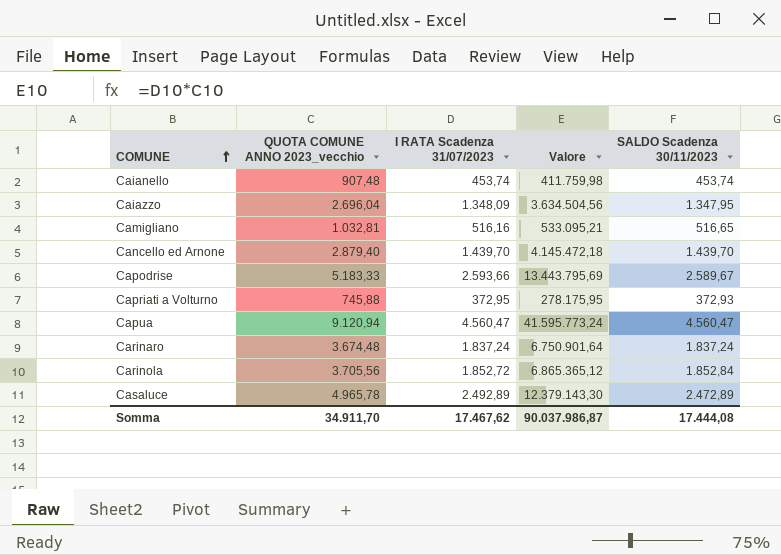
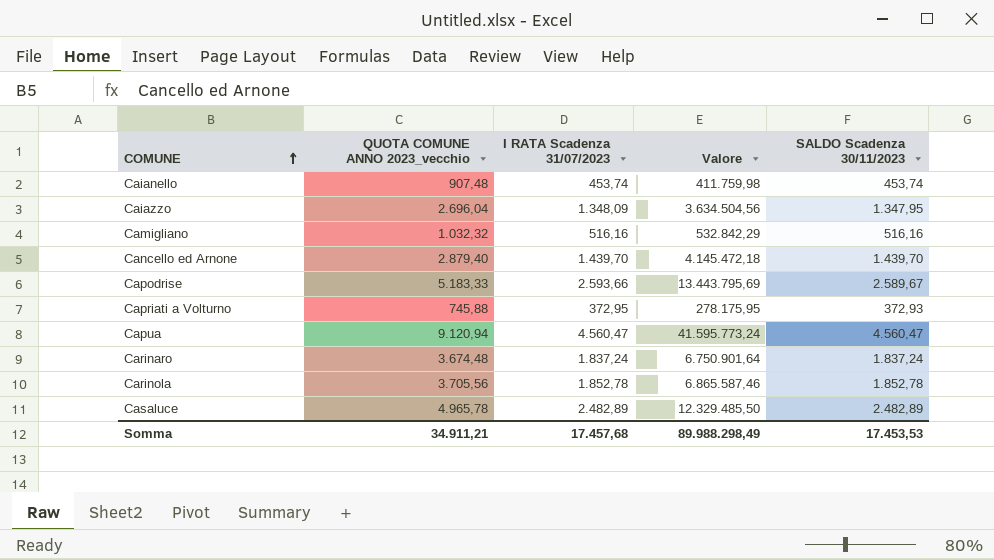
Camigliano | QUOTA COMUNE ANNO 2023_vecchio: 1.032,81 -> 1.032,32
Camigliano | Valore: 533.095,21 -> 532.842,29
Camigliano | SALDO Scadenza 30/11/2023: 516,65 -> 516,16
Carinola | I RATA Scadenza 31/07/2023: 1.852,72 -> 1.852,78
Carinola | Valore: 6.865.365,12 -> 6.865.587,46
Carinola | SALDO Scadenza 30/11/2023: 1.852,84 -> 1.852,78
Casaluce | I RATA Scadenza 31/07/2023: 2.492,89 -> 2.482,89
Casaluce | Valore: 12.379.143,30 -> 12.329.485,50
Casaluce | SALDO Scadenza 30/11/2023: 2.472,89 -> 2.482,89
Somma | QUOTA COMUNE ANNO 2023_vecchio: 34.911,70 -> 34.911,21
Somma | I RATA Scadenza 31/07/2023: 17.467,62 -> 17.457,68
Somma | Valore: 90.037.986,87 -> 89.988.298,49
Somma | SALDO Scadenza 30/11/2023: 17.444,08 -> 17.453,53

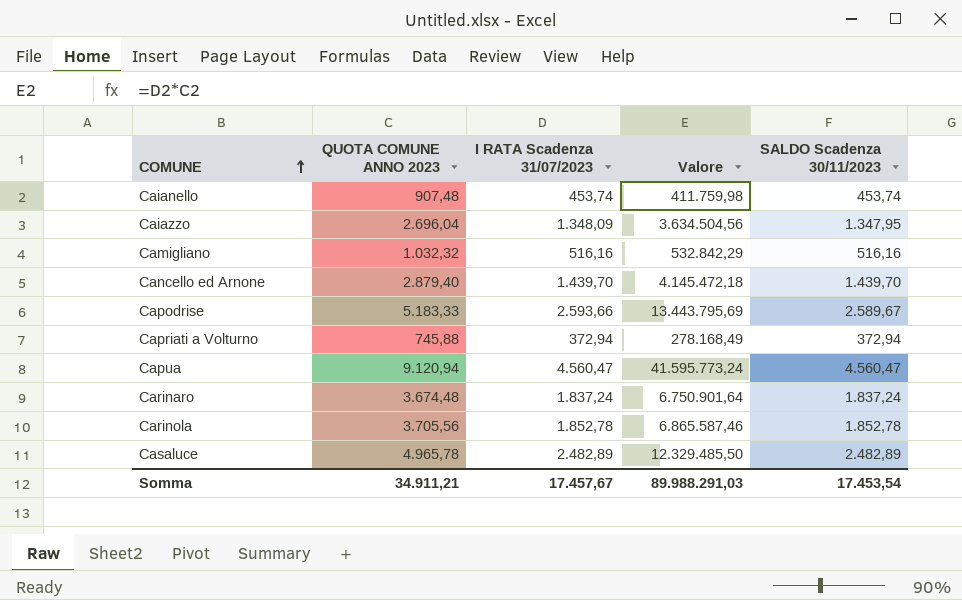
column name: QUOTA COMUNE ANNO 2023_vecchio -> QUOTA COMUNE ANNO 2023
Capriati a Volturno | I RATA Scadenza 31/07/2023: 372,95 -> 372,94
Capriati a Volturno | Valore: 278.175,95 -> 278.168,49
Capriati a Volturno | SALDO Scadenza 30/11/2023: 372,93 -> 372,94
Somma | I RATA Scadenza 31/07/2023: 17.457,68 -> 17.457,67
Somma | Valore: 89.988.298,49 -> 89.988.291,03
Somma | SALDO Scadenza 30/11/2023: 17.453,53 -> 17.453,54

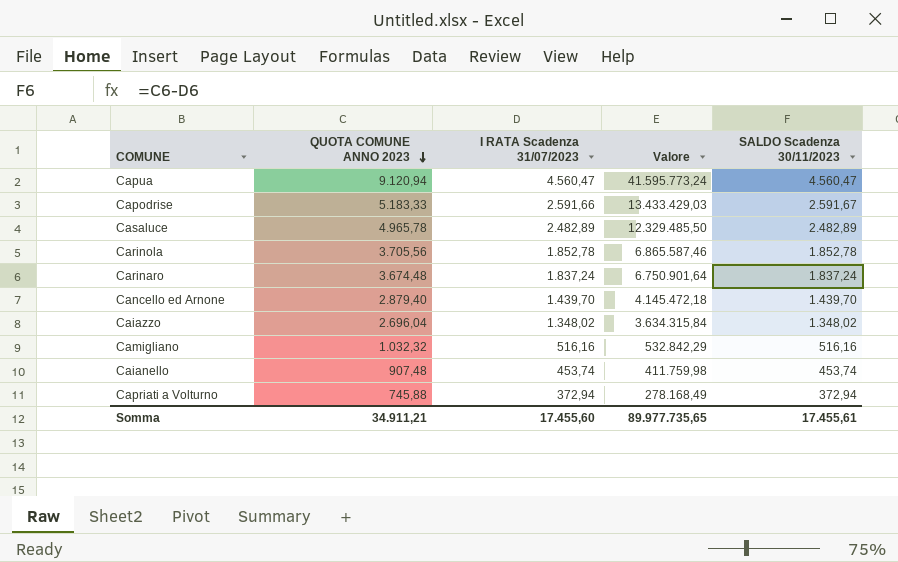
row order: COMUNE ascending -> QUOTA COMUNE ANNO 2023 descending
Capodrise | I RATA Scadenza 31/07/2023: 2.593,66 -> 2.591,66
Capodrise | Valore: 13.443.795,69 -> 13.433.429,03
Capodrise | SALDO Scadenza 30/11/2023: 2.589,67 -> 2.591,67
Caiazzo | I RATA Scadenza 31/07/2023: 1.348,09 -> 1.348,02
Caiazzo | Valore: 3.634.504,56 -> 3.634.315,84
Caiazzo | SALDO Scadenza 30/11/2023: 1.347,95 -> 1.348,02
Somma | I RATA Scadenza 31/07/2023: 17.457,67 -> 17.455,60
Somma | Valore: 89.988.291,03 -> 89.977.735,65
Somma | SALDO Scadenza 30/11/2023: 17.453,54 -> 17.455,61

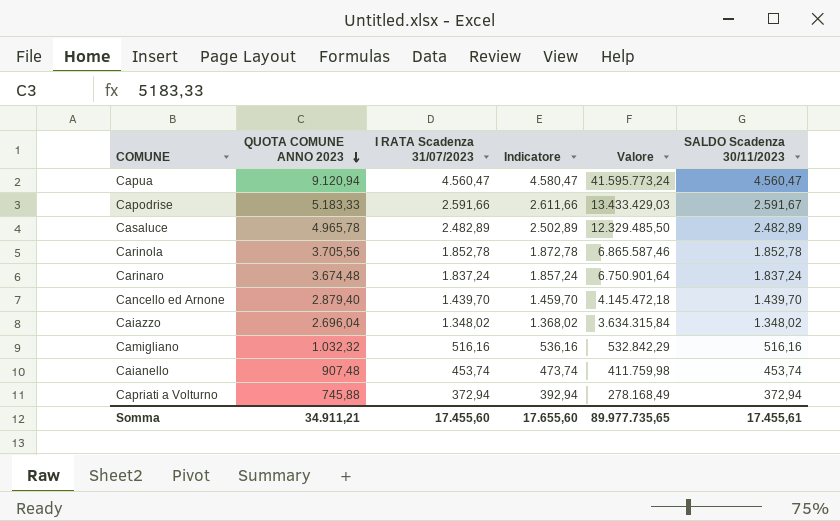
column Indicatore | formula: none -> [I RATA Scadenza 31/07/2023] + 20

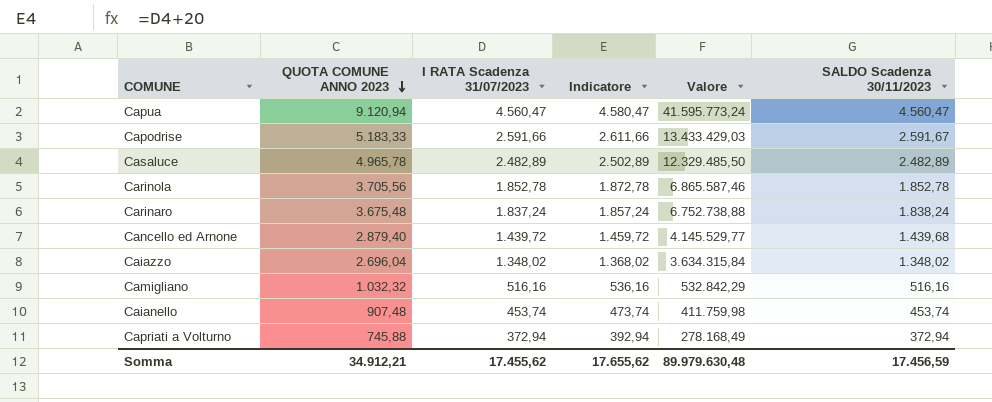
Carinaro | QUOTA COMUNE ANNO 2023: 3.674,48 -> 3.675,48
Carinaro | Valore: 6.750.901,64 -> 6.752.738,88
Carinaro | SALDO Scadenza 30/11/2023: 1.837,24 -> 1.838,24
Cancello ed Arnone | I RATA Scadenza 31/07/2023: 1.439,70 -> 1.439,72
Cancello ed Arnone | Indicatore: 1.459,70 -> 1.459,72
Cancello ed Arnone | Valore: 4.145.472,18 -> 4.145.529,77
Cancello ed Arnone | SALDO Scadenza 30/11/2023: 1.439,70 -> 1.439,68
Somma | QUOTA COMUNE ANNO 2023: 34.911,21 -> 34.912,21
Somma | I RATA Scadenza 31/07/2023: 17.455,60 -> 17.455,62
Somma | Indicatore: 17.655,60 -> 17.655,62
Somma | Valore: 89.977.735,65 -> 89.979.630,48
Somma | SALDO Scadenza 30/11/2023: 17.455,61 -> 17.456,59

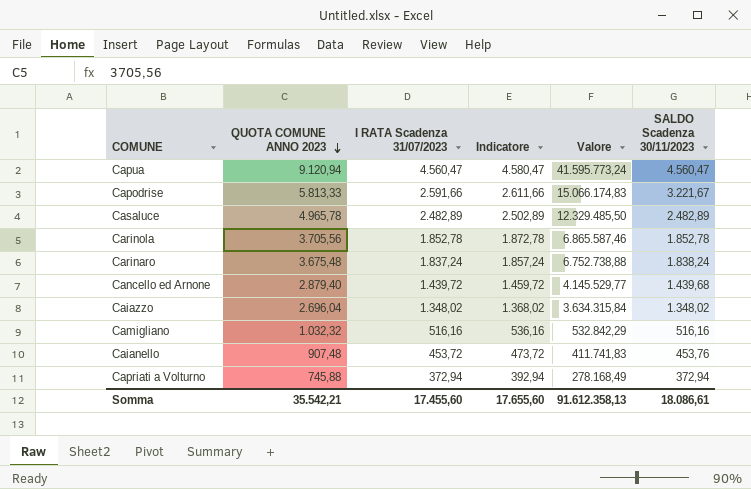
Capodrise | QUOTA COMUNE ANNO 2023: 5.183,33 -> 5.813,33
Capodrise | Valore: 13.433.429,03 -> 15.066.174,83
Capodrise | SALDO Scadenza 30/11/2023: 2.591,67 -> 3.221,67
Caianello | I RATA Scadenza 31/07/2023: 453,74 -> 453,72
Caianello | Indicatore: 473,74 -> 473,72
Caianello | Valore: 411.759,98 -> 411.741,83
Caianello | SALDO Scadenza 30/11/2023: 453,74 -> 453,76
Somma | QUOTA COMUNE ANNO 2023: 34.912,21 -> 35.542,21
Somma | I RATA Scadenza 31/07/2023: 17.455,62 -> 17.455,60
Somma | Indicatore: 17.655,62 -> 17.655,60
Somma | Valore: 89.979.630,48 -> 91.612.358,13
Somma | SALDO Scadenza 30/11/2023: 17.456,59 -> 18.086,61

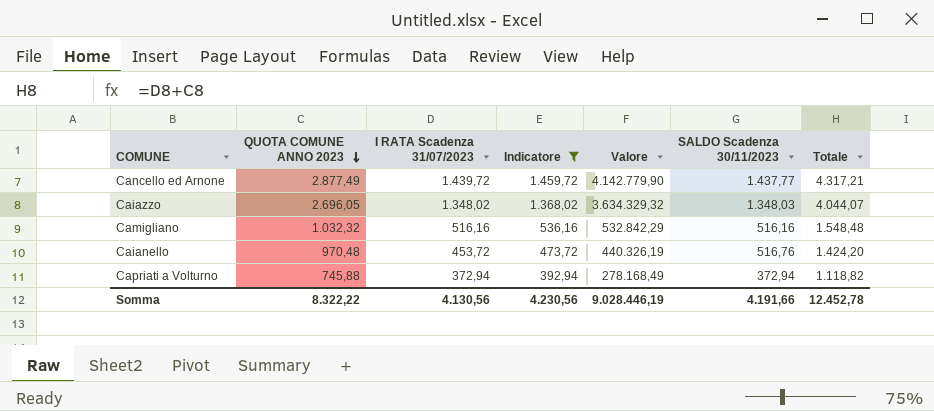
filter: none -> Indicatore <= 1.459,72
column Totale | formula: none -> [QUOTA COMUNE ANNO 2023] + [I RATA Scadenza 31/07/2023]
Cancello ed Arnone | QUOTA COMUNE ANNO 2023: 2.879,40 -> 2.877,49
Cancello ed Arnone | Valore: 4.145.529,77 -> 4.142.779,90
Cancello ed Arnone | SALDO Scadenza 30/11/2023: 1.439,68 -> 1.437,77
Caiazzo | QUOTA COMUNE ANNO 2023: 2.696,04 -> 2.696,05
Caiazzo | Valore: 3.634.315,84 -> 3.634.329,32
Caiazzo | SALDO Scadenza 30/11/2023: 1.348,02 -> 1.348,03
Caianello | QUOTA COMUNE ANNO 2023: 907,48 -> 970,48
Caianello | Valore: 411.741,83 -> 440.326,19
Caianello | SALDO Scadenza 30/11/2023: 453,76 -> 516,76
Somma | QUOTA COMUNE ANNO 2023: 35.542,21 -> 8.322,22
Somma | I RATA Scadenza 31/07/2023: 17.455,60 -> 4.130,56
Somma | Indicatore: 17.655,60 -> 4.230,56
Somma | Valore: 91.612.358,13 -> 9.028.446,19
Somma | SALDO Scadenza 30/11/2023: 18.086,61 -> 4.191,66

